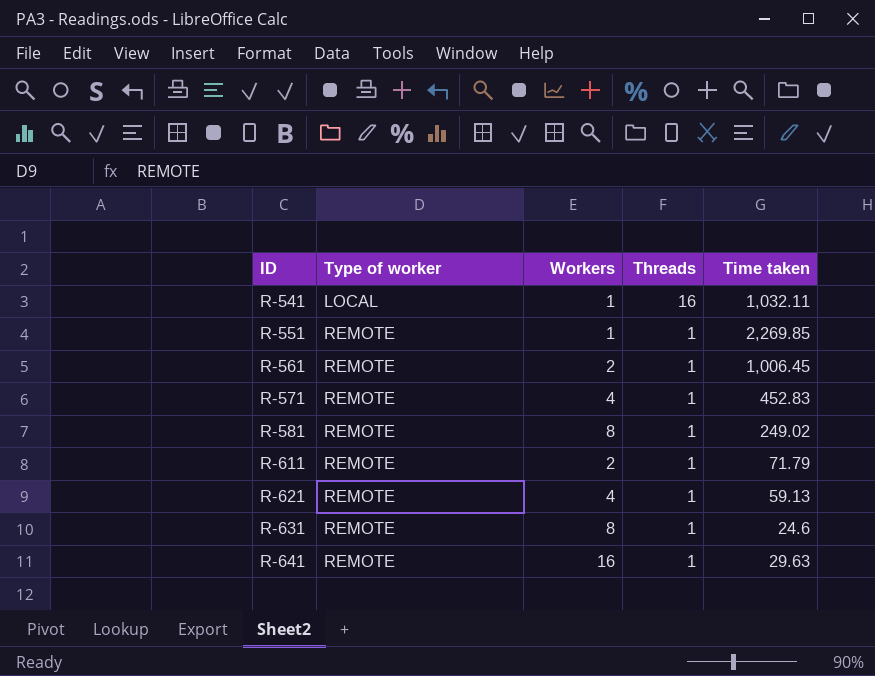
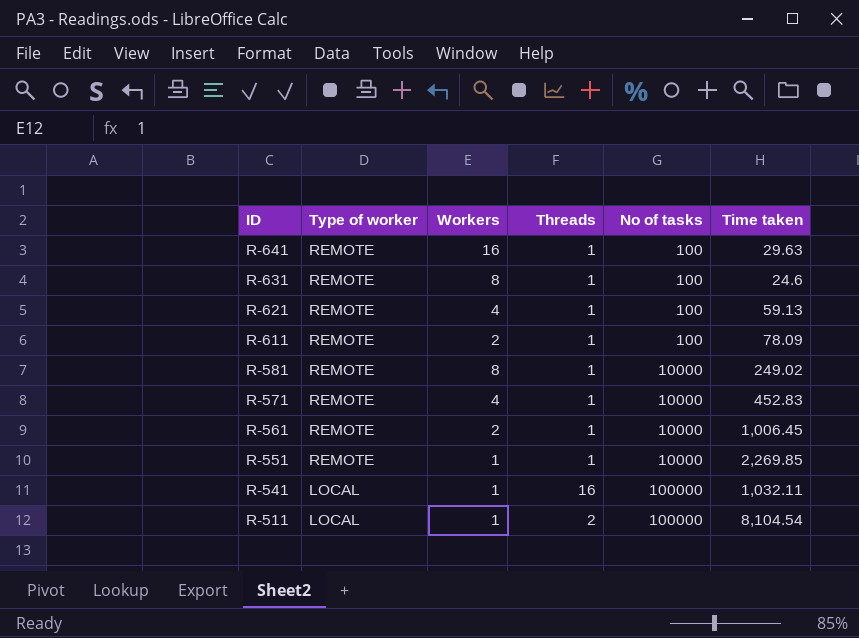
row order: ID ascending -> ID descending
column No of tasks | position: none -> 5
R-611 | Time taken: 71.79 -> 78.09
row R-511: none -> LOCAL | 1 | 2 | 100000 | 8,104.54

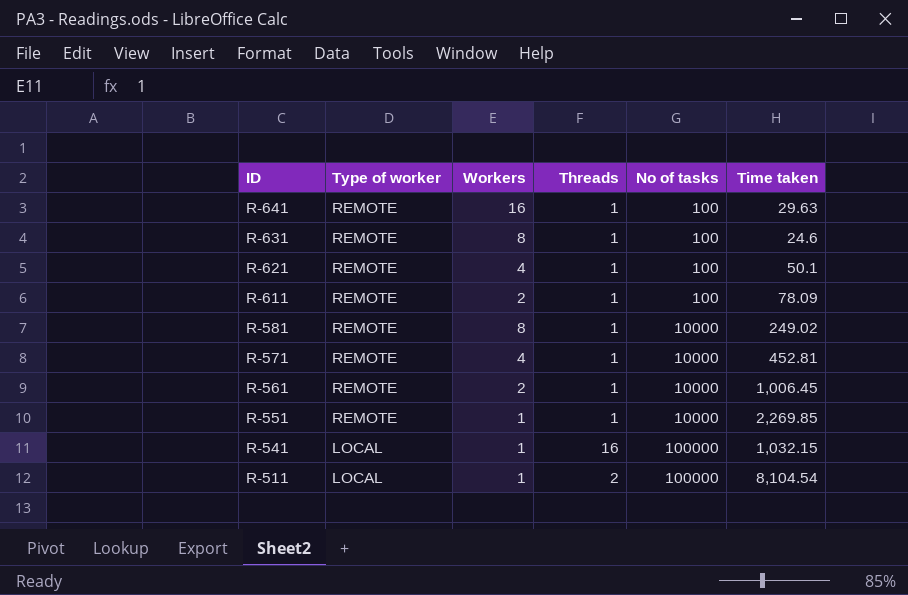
R-621 | Time taken: 59.13 -> 50.1
R-571 | Time taken: 452.83 -> 452.81
R-541 | Time taken: 1,032.11 -> 1,032.15

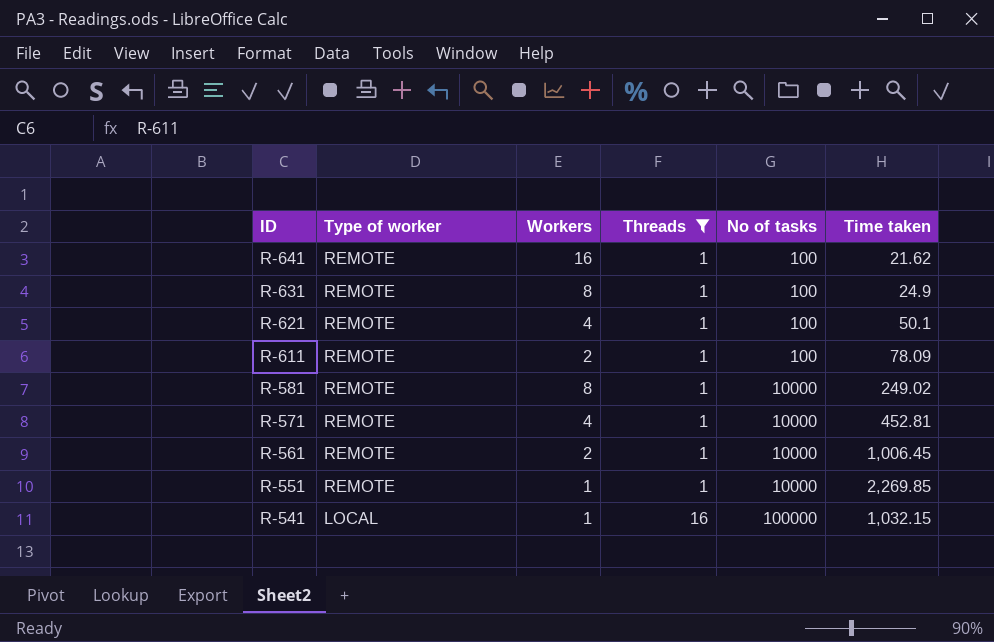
filter: none -> Threads != 2
R-641 | Time taken: 29.63 -> 21.62
R-631 | Time taken: 24.6 -> 24.9

